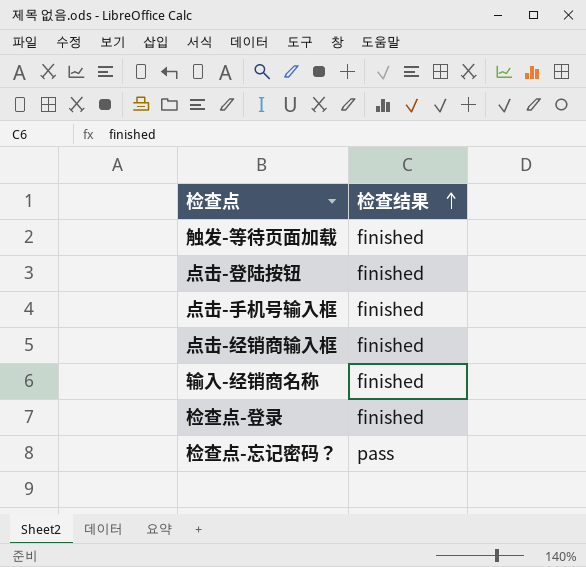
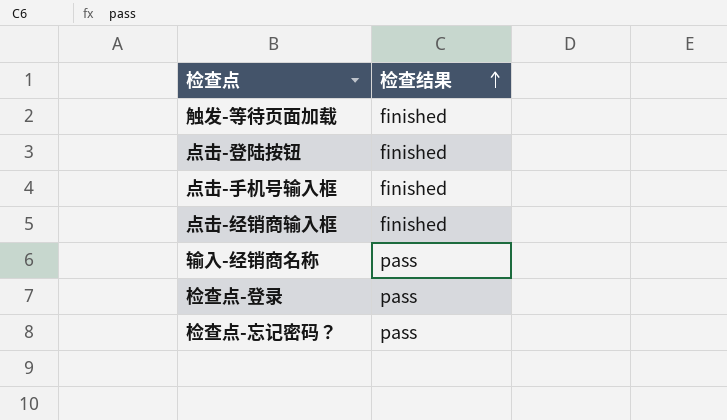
输入-经销商名称 | 检查结果: finished -> pass
检查点-登录 | 检查结果: finished -> pass

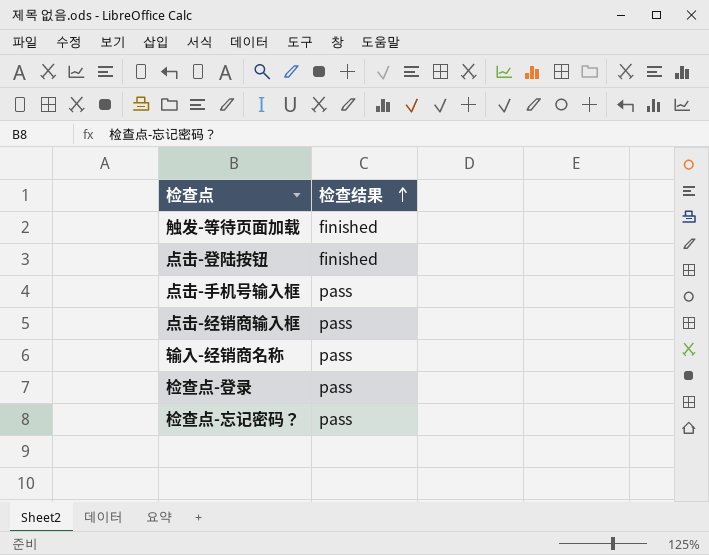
点击-手机号输入框 | 检查结果: finished -> pass
点击-经销商输入框 | 检查结果: finished -> pass

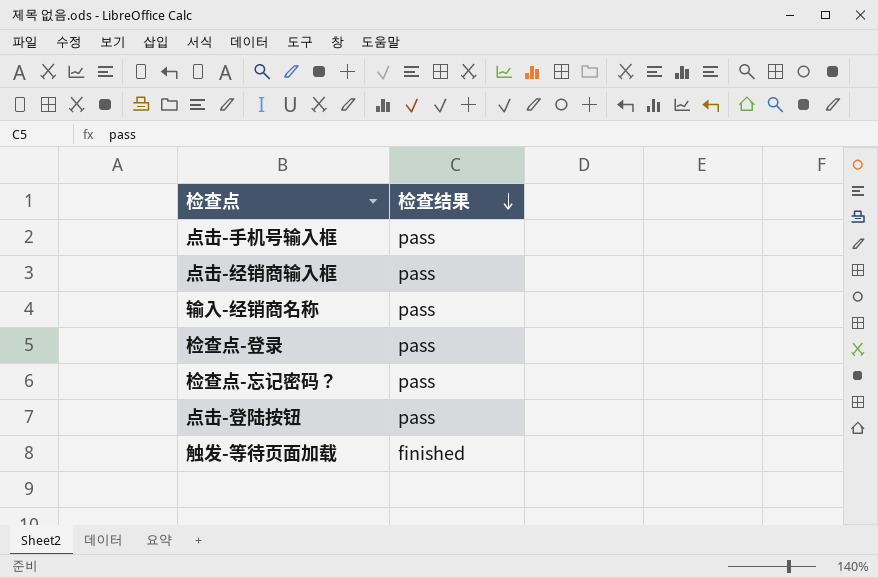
row order: 检查结果 ascending -> 检查结果 descending
点击-登陆按钮 | 检查结果: finished -> pass

